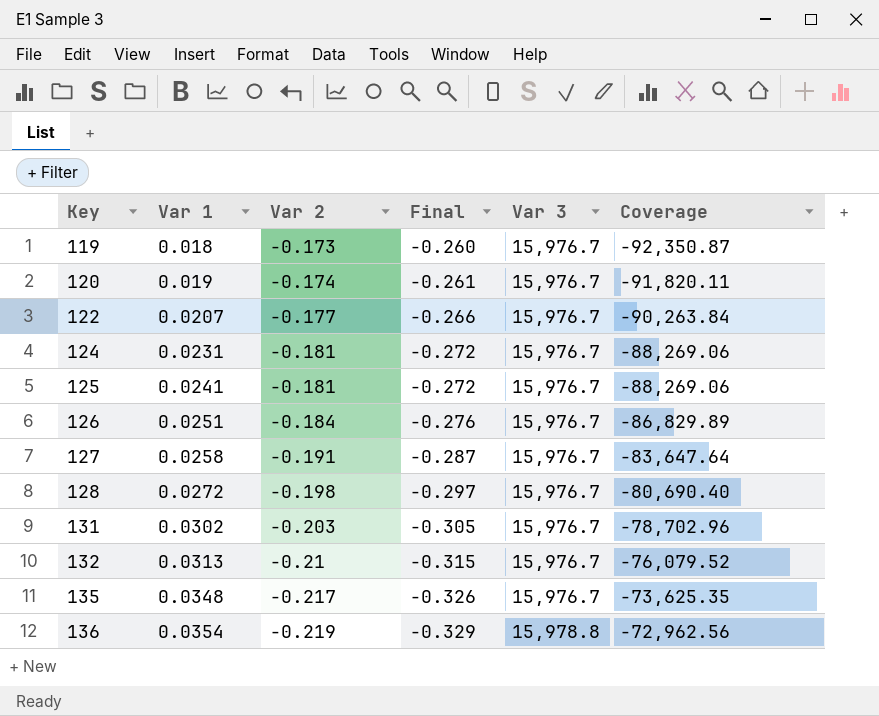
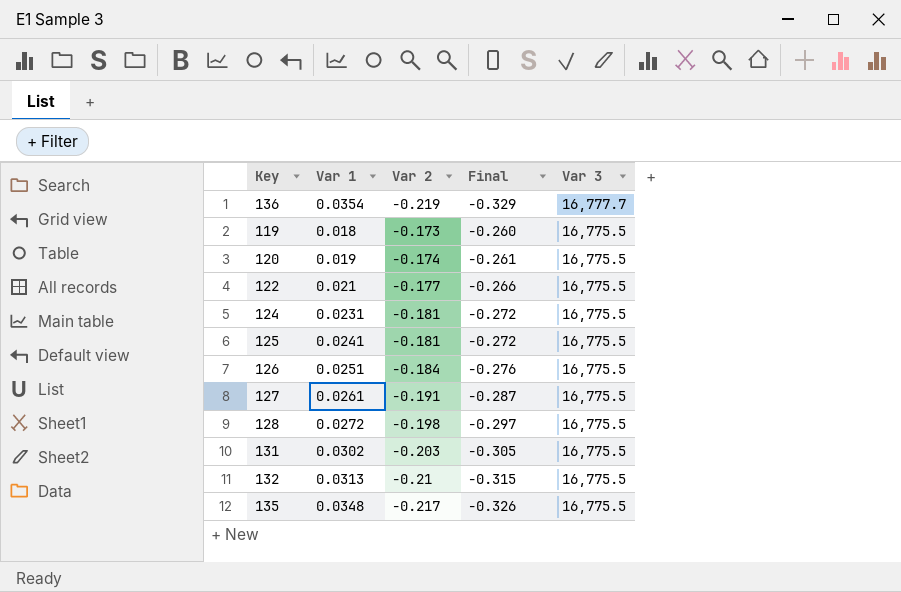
row order: Key ascending -> Var 3 descending
column Coverage | formula: [Var 3] / [Var 2] -> none
136 | Var 3: 15,978.8 -> 16,777.7
119 | Var 3: 15,976.7 -> 16,775.5
120 | Var 3: 15,976.7 -> 16,775.5
122 | Var 1: 0.0207 -> 0.021
122 | Var 3: 15,976.7 -> 16,775.5
124 | Var 3: 15,976.7 -> 16,775.5
125 | Var 3: 15,976.7 -> 16,775.5
126 | Var 3: 15,976.7 -> 16,775.5
127 | Var 1: 0.0258 -> 0.0261
127 | Var 3: 15,976.7 -> 16,775.5
128 | Var 3: 15,976.7 -> 16,775.5
131 | Var 3: 15,976.7 -> 16,775.5
132 | Var 3: 15,976.7 -> 16,775.5
135 | Var 3: 15,976.7 -> 16,775.5

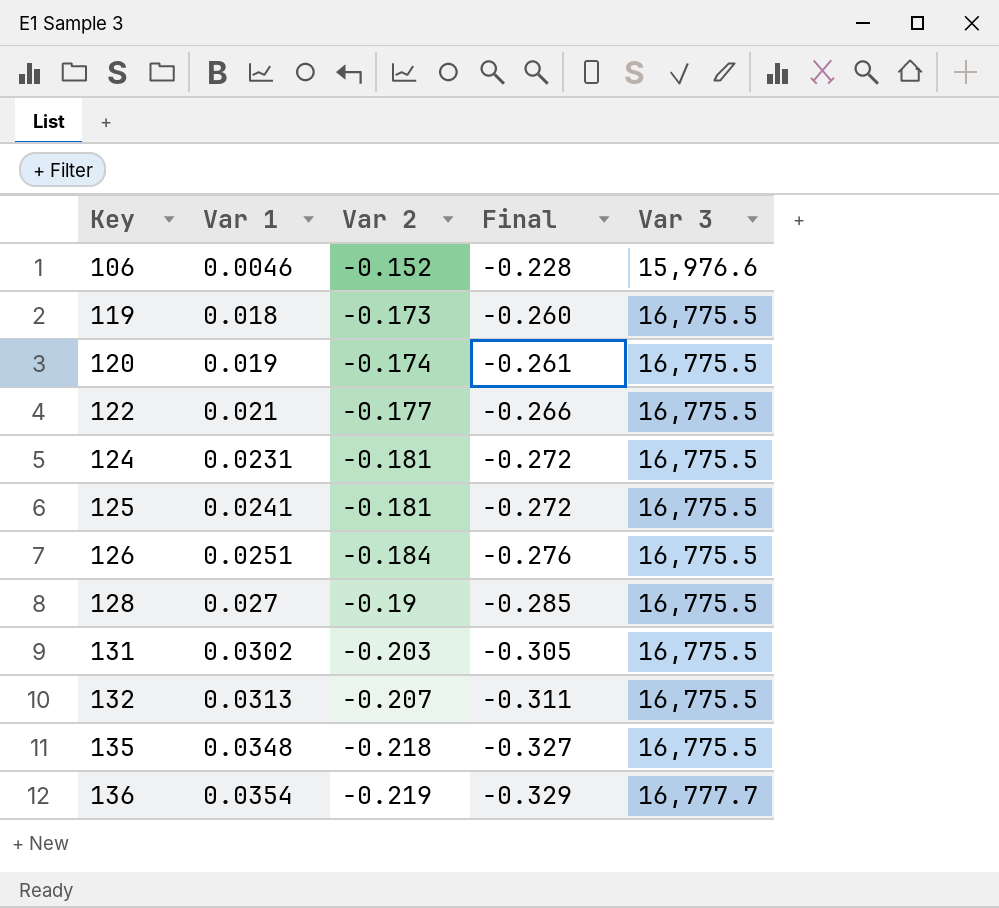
row order: Var 3 descending -> Key ascending
row 127: 0.0261 | -0.191 | -0.287 | 16,775.5 -> none
row 106: none -> 0.0046 | -0.152 | -0.228 | 15,976.6
128 | Var 1: 0.0272 -> 0.027
128 | Var 2: -0.198 -> -0.19
128 | Final: -0.297 -> -0.285
132 | Var 2: -0.21 -> -0.207
132 | Final: -0.315 -> -0.311
135 | Var 2: -0.217 -> -0.218
135 | Final: -0.326 -> -0.327

